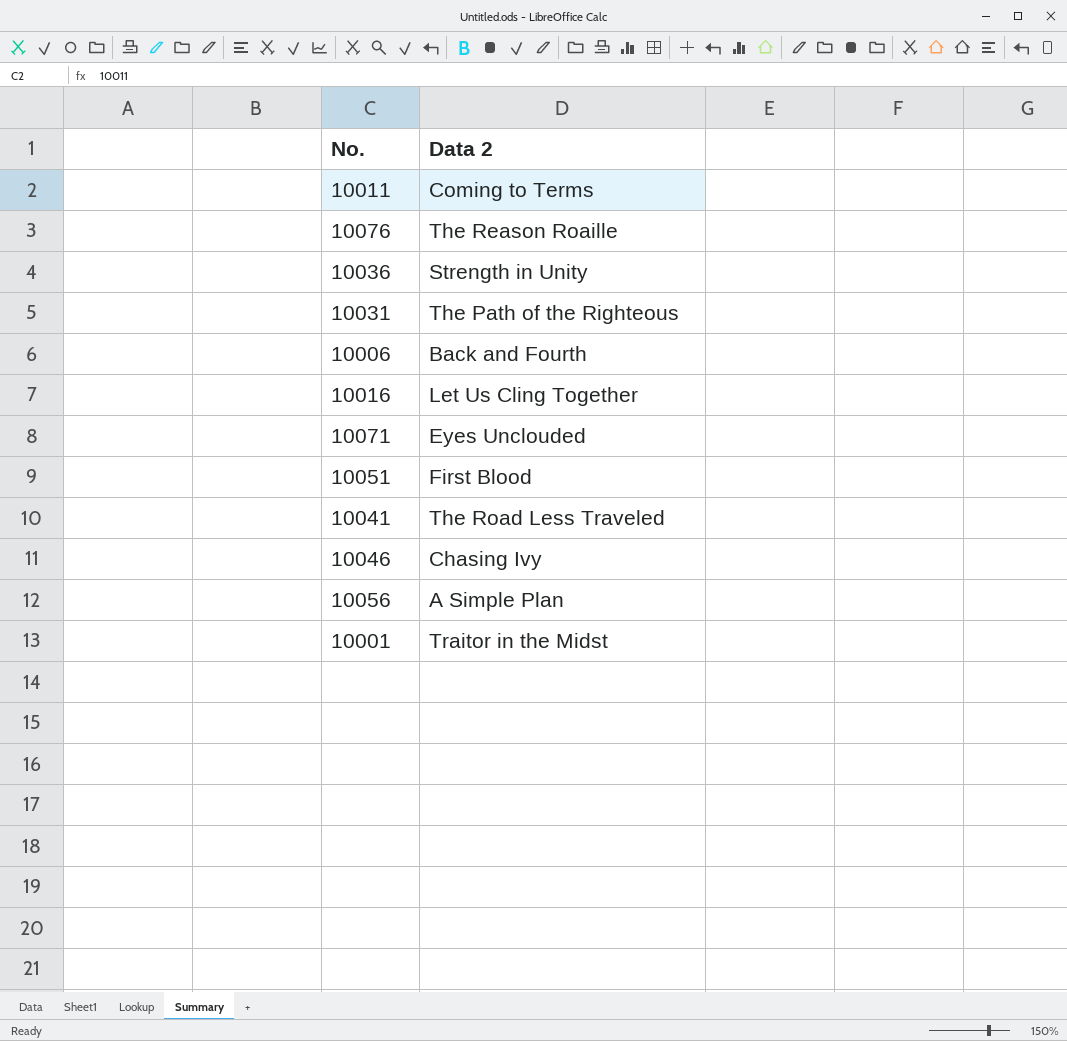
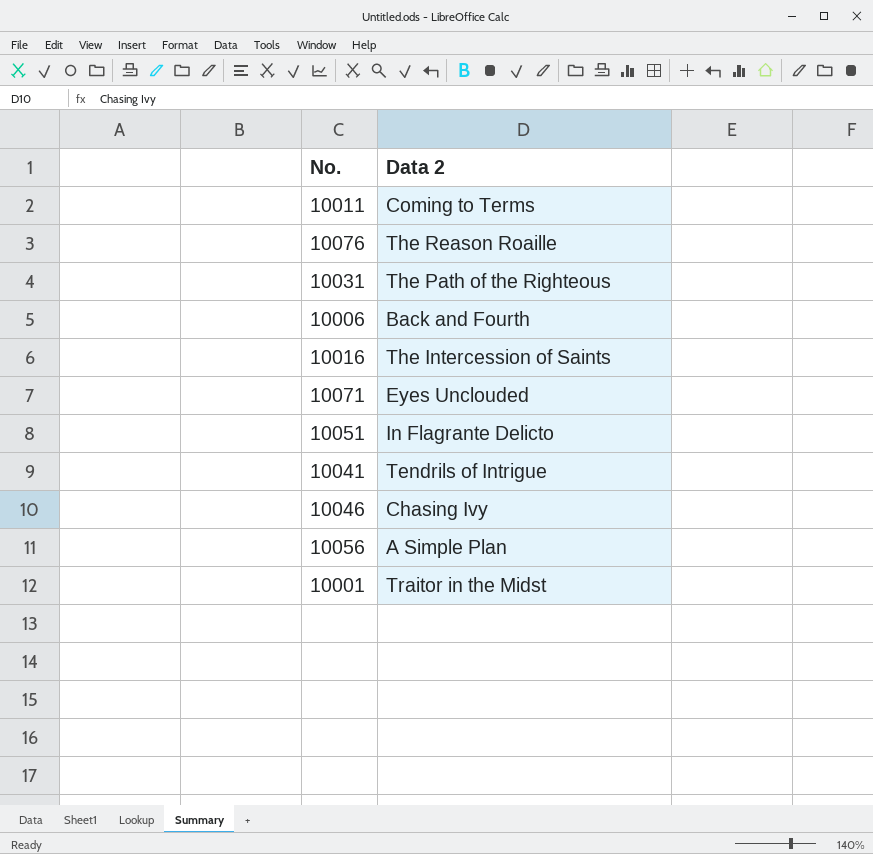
row 10036: Strength in Unity -> none
10016 | Data 2: Let Us Cling Together -> The Intercession of Saints
10051 | Data 2: First Blood -> In Flagrante Delicto
10041 | Data 2: The Road Less Traveled -> Tendrils of Intrigue

